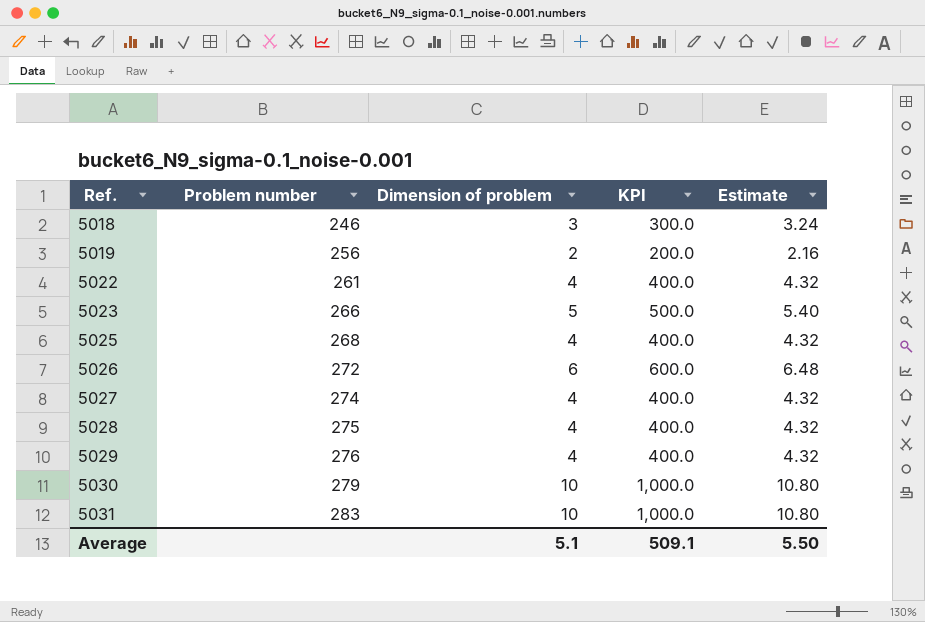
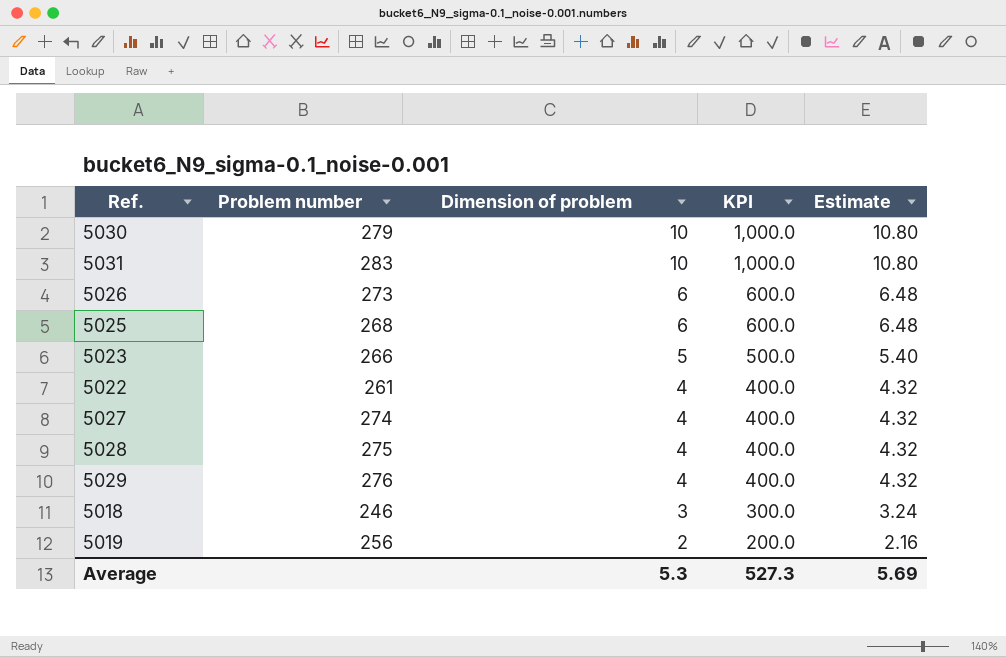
row order: Ref. ascending -> Dimension of problem descending
5026 | Problem number: 272 -> 273
5025 | Dimension of problem: 4 -> 6
5025 | KPI: 400.0 -> 600.0
5025 | Estimate: 4.32 -> 6.48
Average | Dimension of problem: 5.1 -> 5.3
Average | KPI: 509.1 -> 527.3
Average | Estimate: 5.50 -> 5.69

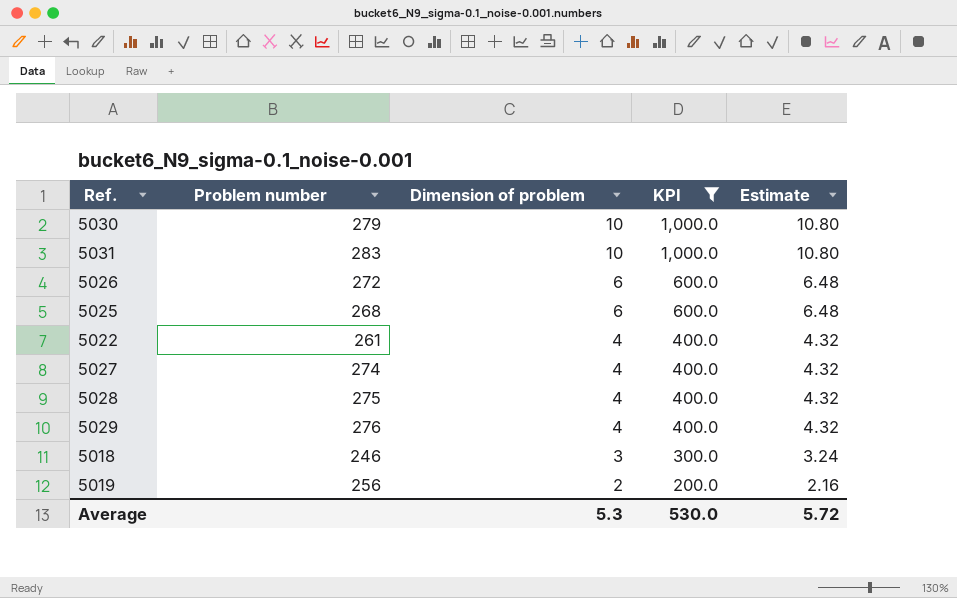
filter: none -> KPI != 500.0
5026 | Problem number: 273 -> 272
Average | KPI: 527.3 -> 530.0
Average | Estimate: 5.69 -> 5.72

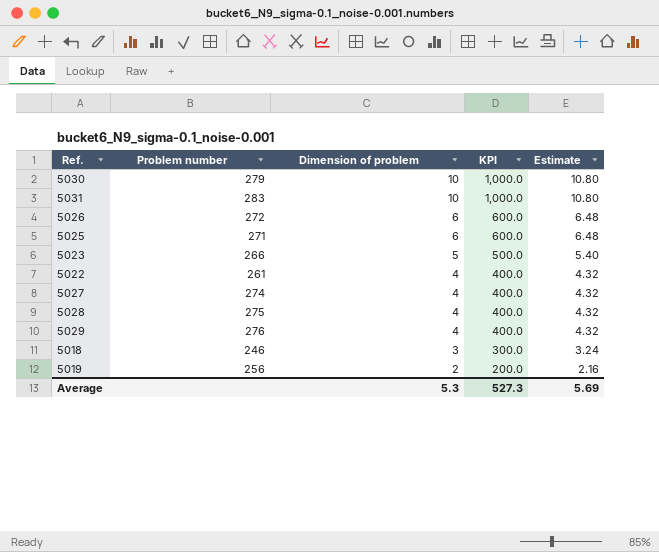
filter: KPI != 500.0 -> none
5025 | Problem number: 268 -> 271
Average | KPI: 530.0 -> 527.3
Average | Estimate: 5.72 -> 5.69

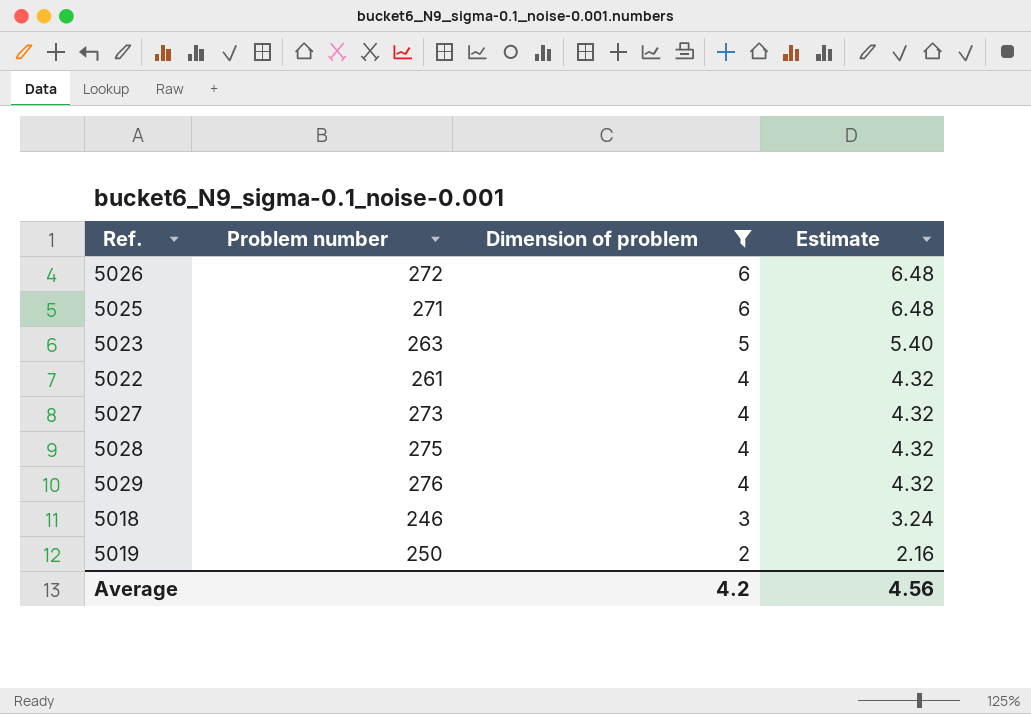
filter: none -> Dimension of problem != 10
column KPI | formula: [Dimension of problem] * 100 -> none
5023 | Problem number: 266 -> 263
5027 | Problem number: 274 -> 273
5019 | Problem number: 256 -> 250
Average | Dimension of problem: 5.3 -> 4.2
Average | Estimate: 5.69 -> 4.56

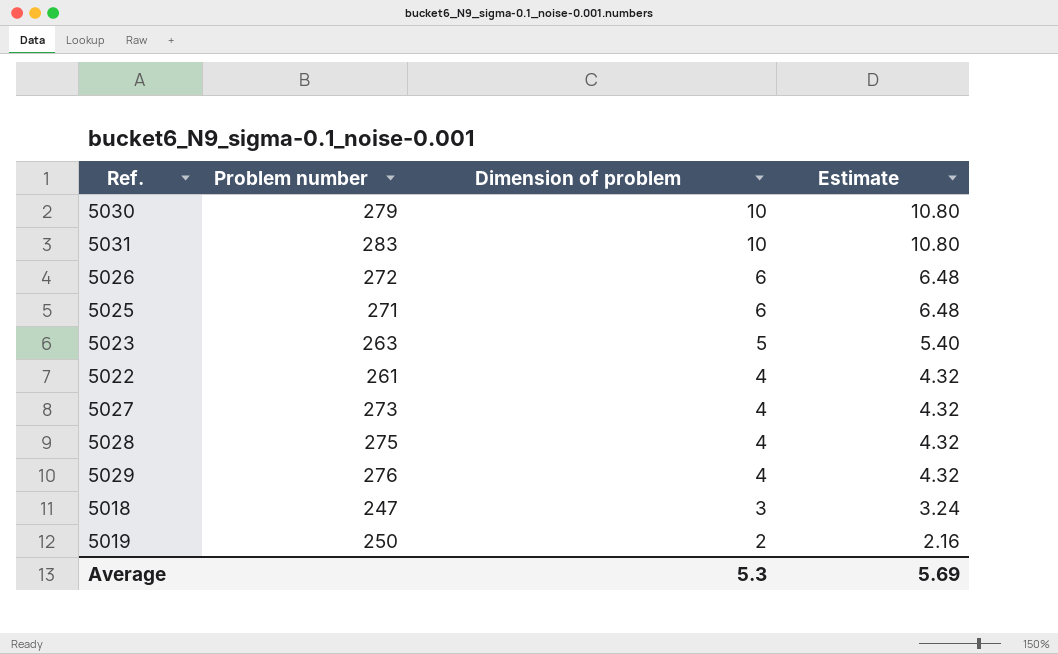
filter: Dimension of problem != 10 -> none
5018 | Problem number: 246 -> 247
Average | Dimension of problem: 4.2 -> 5.3
Average | Estimate: 4.56 -> 5.69

